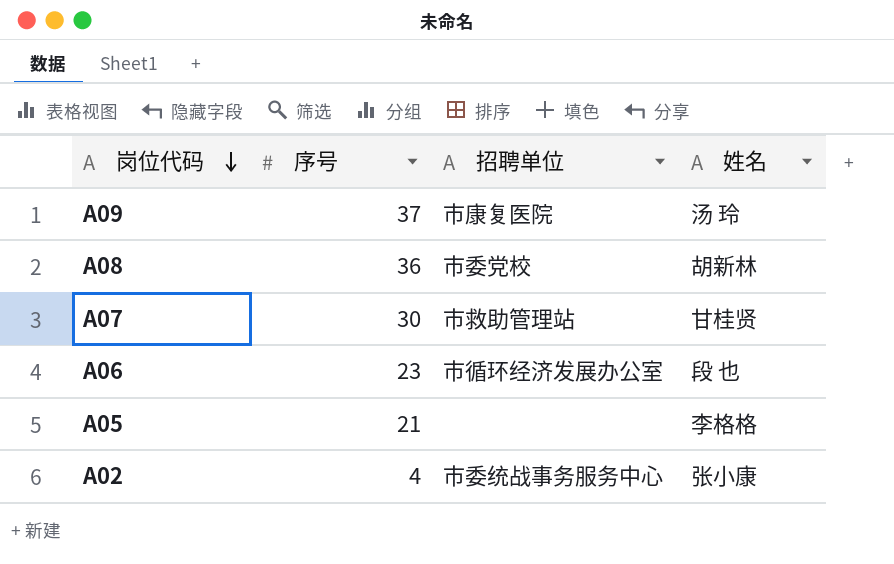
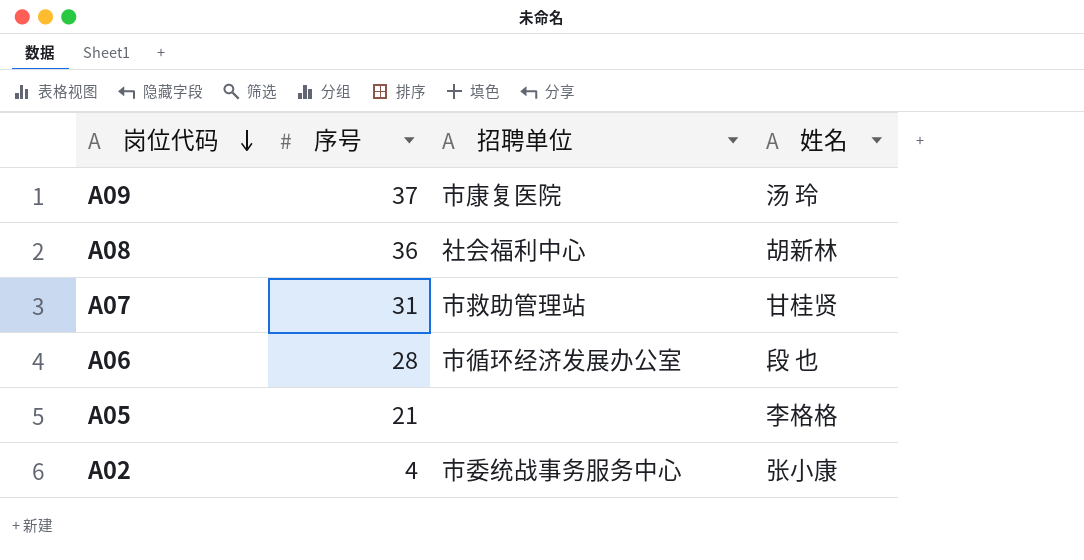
A08 | 招聘单位: 市委党校 -> 社会福利中心
A07 | 序号: 30 -> 31
A06 | 序号: 23 -> 28

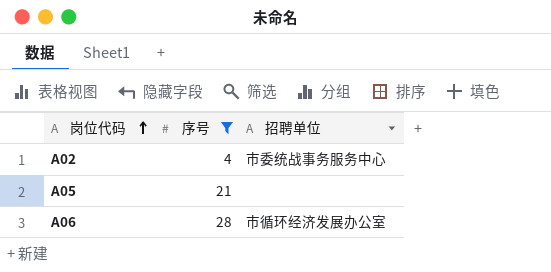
filter: none -> 序号 <= 28
row order: 岗位代码 descending -> 岗位代码 ascending
column 姓名 | position: 4 -> none

